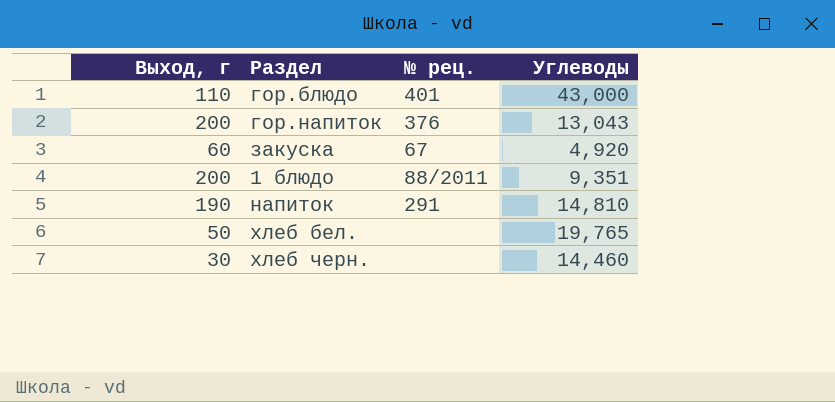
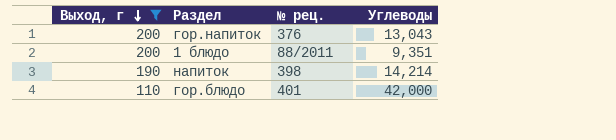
filter: none -> Выход, г >= 110
row order: none -> Выход, г descending
напиток | № рец.: 291 -> 398
напиток | Углеводы: 14,810 -> 14,214
гор.блюдо | Углеводы: 43,000 -> 42,000

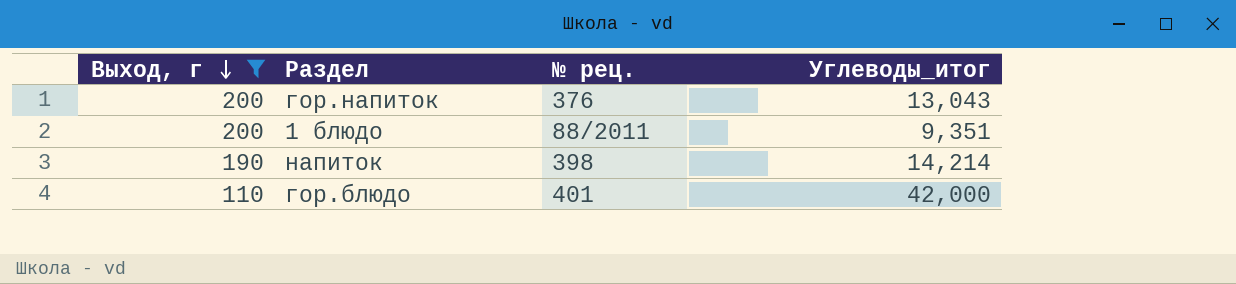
column name: Углеводы -> Углеводы_итог

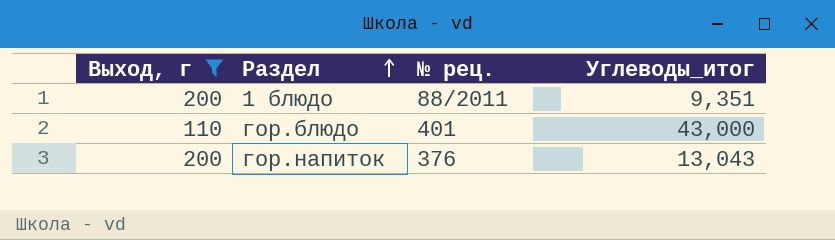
row order: Выход, г descending -> Раздел ascending
row напиток: 190 | 398 | 14,214 -> none
гор.блюдо | Углеводы_итог: 42,000 -> 43,000

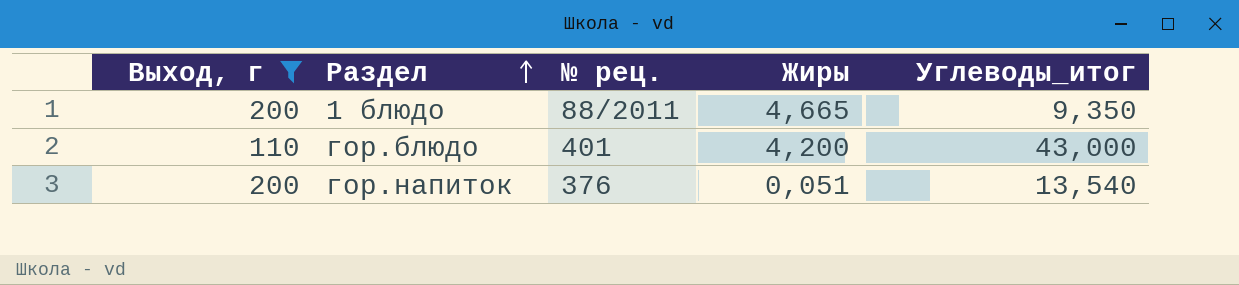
column Жиры | position: none -> 4
1 блюдо | Углеводы_итог: 9,351 -> 9,350
гор.напиток | Углеводы_итог: 13,043 -> 13,540

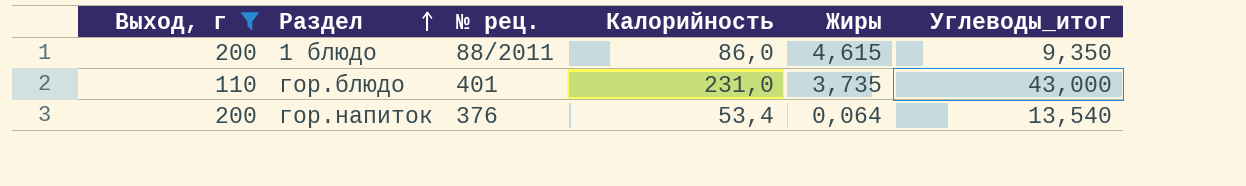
column Калорийность | position: none -> 4
1 блюдо | Жиры: 4,665 -> 4,615
гор.блюдо | Жиры: 4,200 -> 3,735
гор.напиток | Жиры: 0,051 -> 0,064

